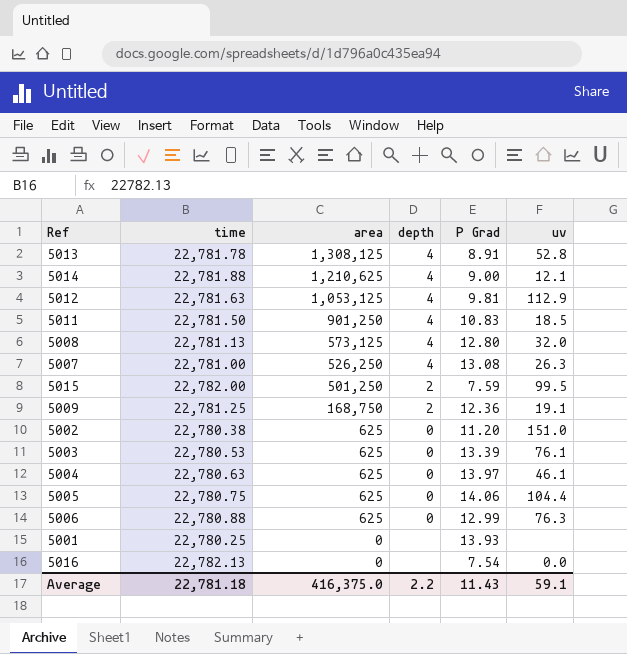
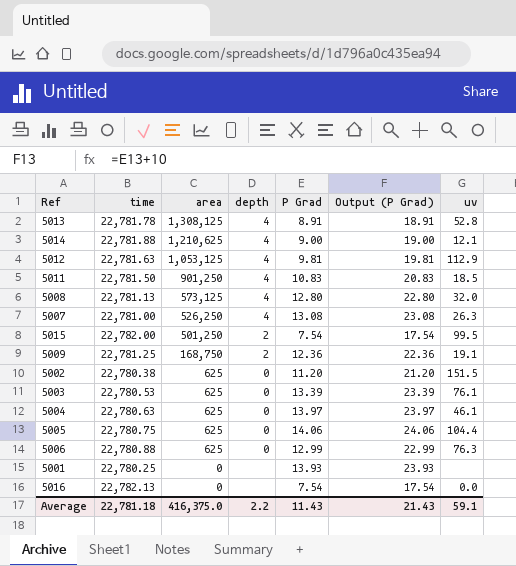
column Output (P Grad) | formula: none -> [P Grad] + 10
5015 | P Grad: 7.59 -> 7.54
5002 | uv: 151.0 -> 151.5

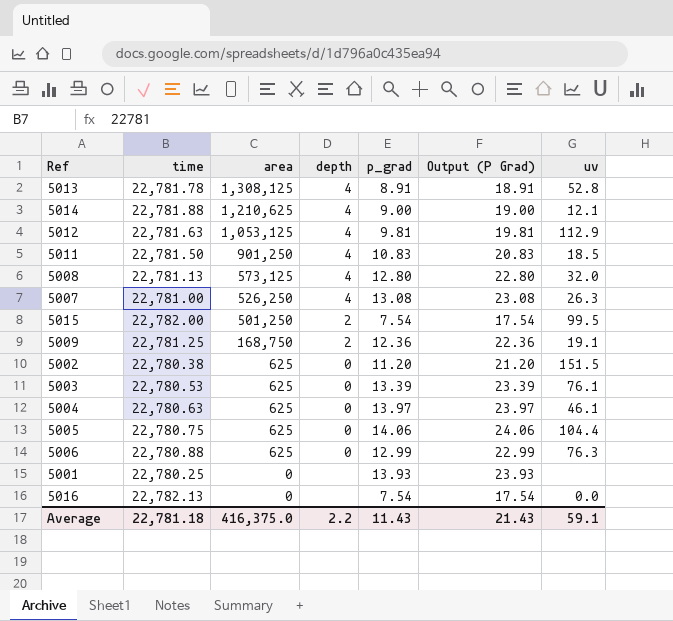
column name: P Grad -> p_grad

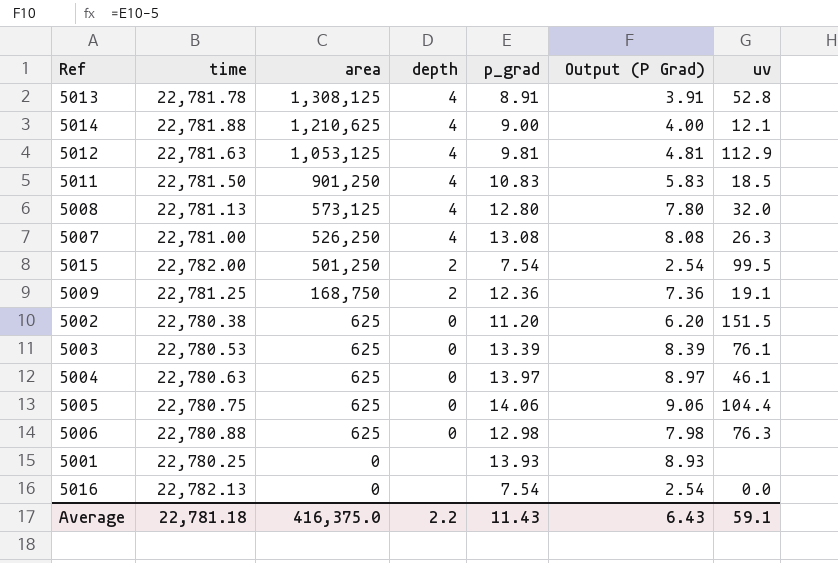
column Output (P Grad) | formula: [p_grad] + 10 -> [p_grad] - 5
5006 | p_grad: 12.99 -> 12.98
Average | Output (P Grad): 21.43 -> 6.43

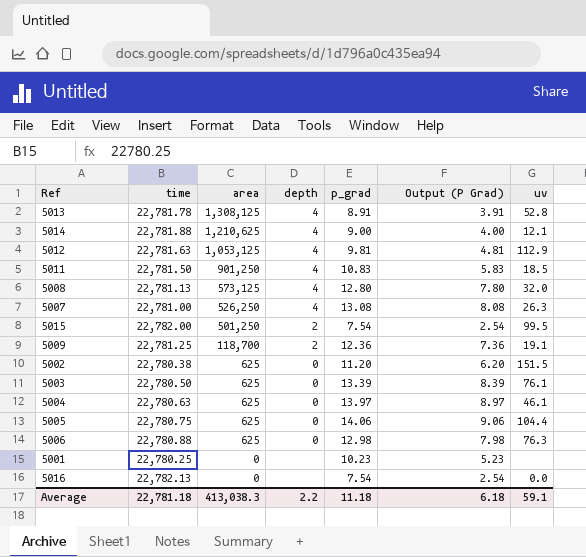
5009 | area: 168,750 -> 118,700
5003 | time: 22,780.53 -> 22,780.50
5001 | p_grad: 13.93 -> 10.23
5001 | Output (P Grad): 8.93 -> 5.23
Average | area: 416,375.0 -> 413,038.3
Average | p_grad: 11.43 -> 11.18
Average | Output (P Grad): 6.43 -> 6.18

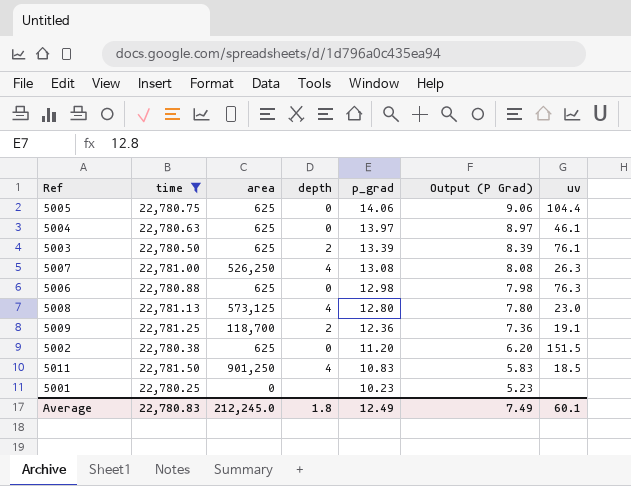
filter: none -> time <= 22,781.50
row order: area descending -> p_grad descending
5003 | depth: 0 -> 2
5008 | uv: 32.0 -> 23.0
Average | time: 22,781.18 -> 22,780.83
Average | area: 413,038.3 -> 212,245.0
Average | depth: 2.2 -> 1.8
Average | p_grad: 11.18 -> 12.49
Average | Output (P Grad): 6.18 -> 7.49
Average | uv: 59.1 -> 60.1

